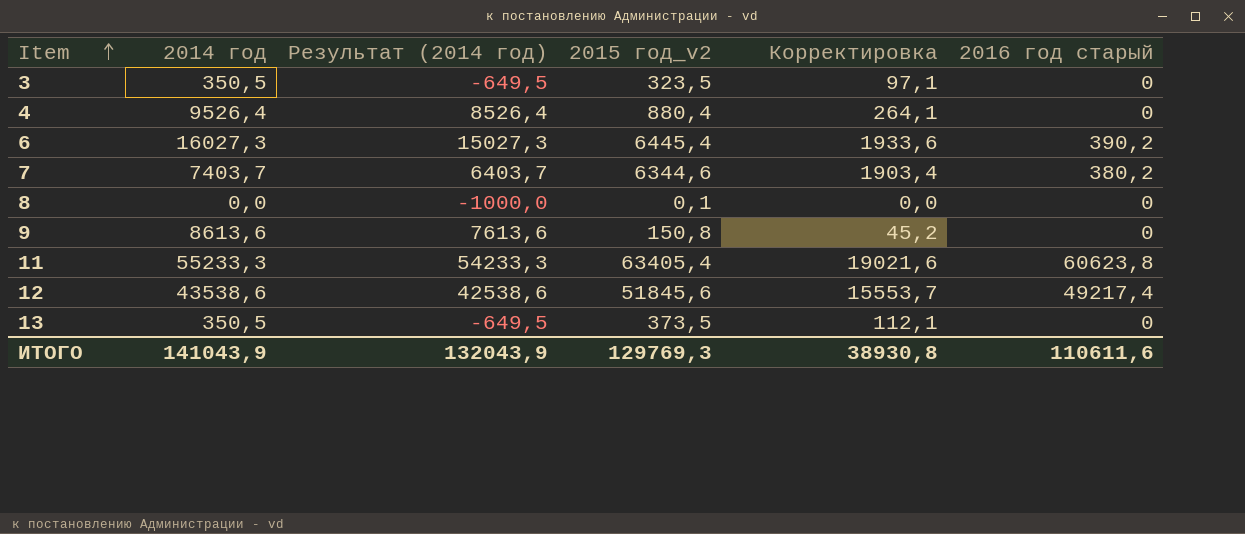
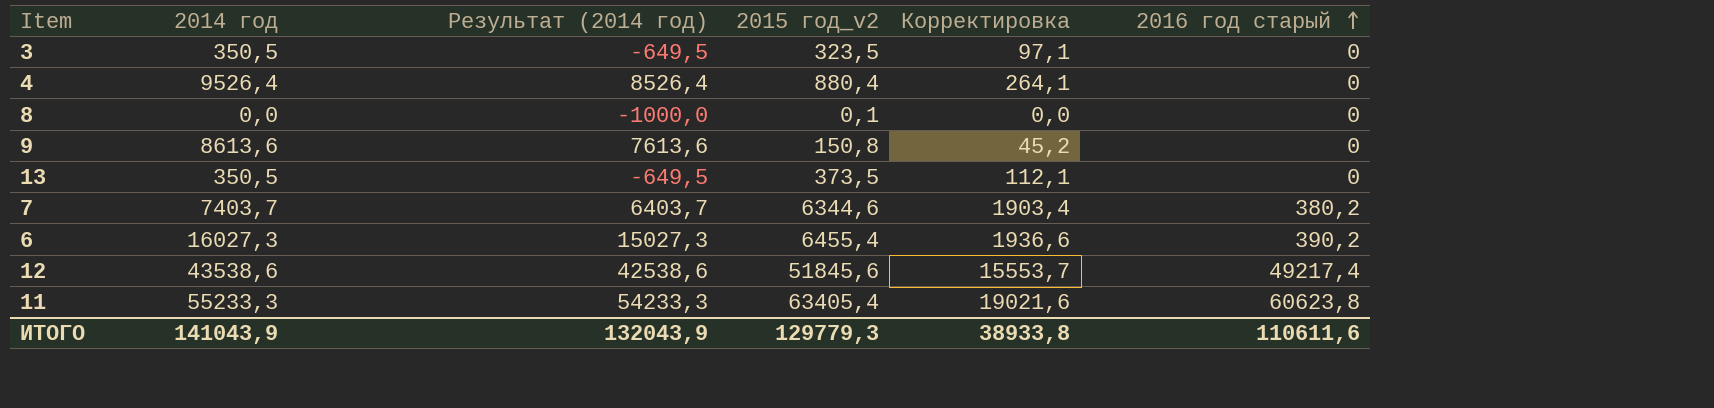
row order: Item ascending -> 2016 год старый ascending
6 | 2015 год_v2: 6445,4 -> 6455,4
6 | Корректировка: 1933,6 -> 1936,6
ИТОГО | 2015 год_v2: 129769,3 -> 129779,3
ИТОГО | Корректировка: 38930,8 -> 38933,8

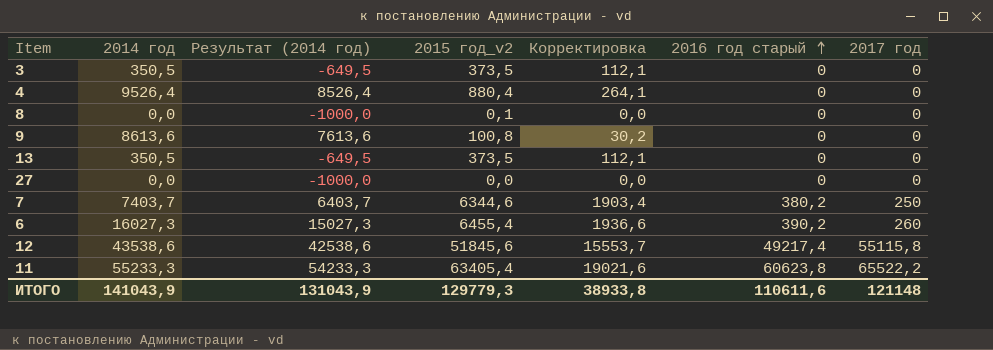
column 2017 год | position: none -> 7
3 | 2015 год_v2: 323,5 -> 373,5
3 | Корректировка: 97,1 -> 112,1
9 | 2015 год_v2: 150,8 -> 100,8
9 | Корректировка: 45,2 -> 30,2
row 27: none -> 0,0 | -1000,0 | 0,0 | 0,0 | 0 | 0
ИТОГО | Результат (2014 год): 132043,9 -> 131043,9

